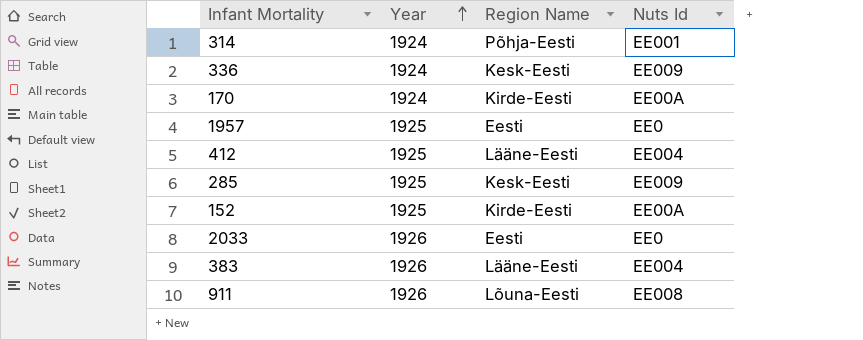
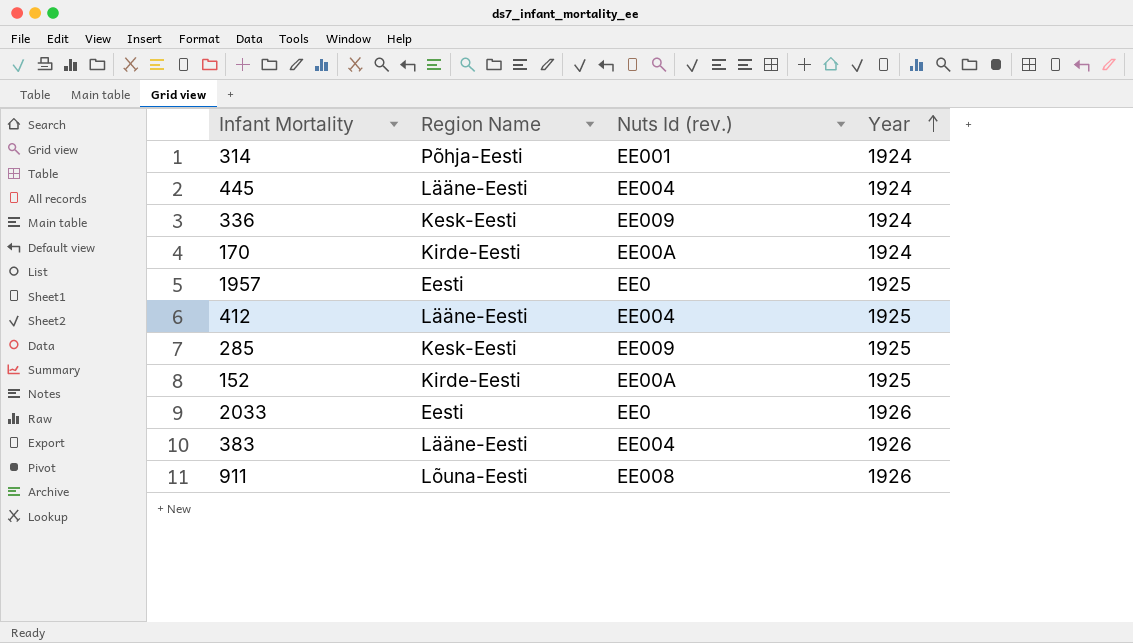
column name: Nuts Id -> Nuts Id (rev.)
column Year | position: 2 -> 4
row 445: none -> Lääne-Eesti | EE004 | 1924

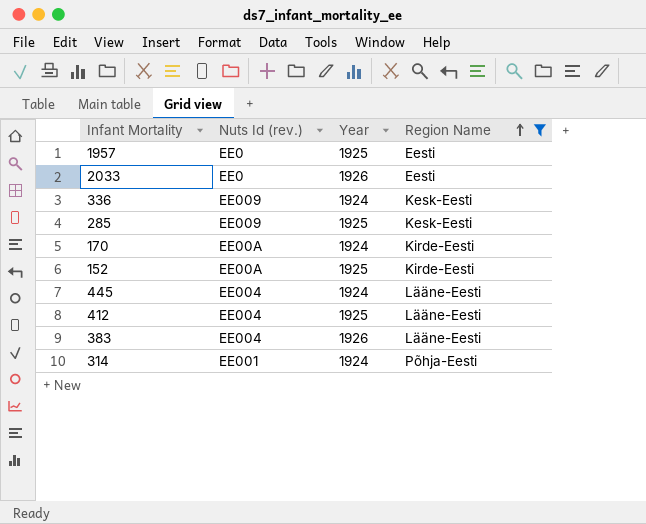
filter: none -> Region Name != Lõuna-Eesti
row order: Year ascending -> Region Name ascending
column Region Name | position: 2 -> 4

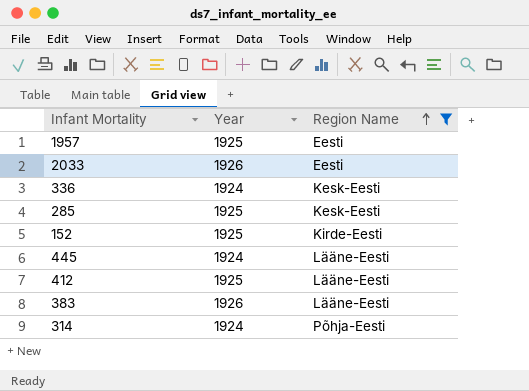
column Nuts Id (rev.) | position: 2 -> none
row 170: EE00A | 1924 | Kirde-Eesti -> none

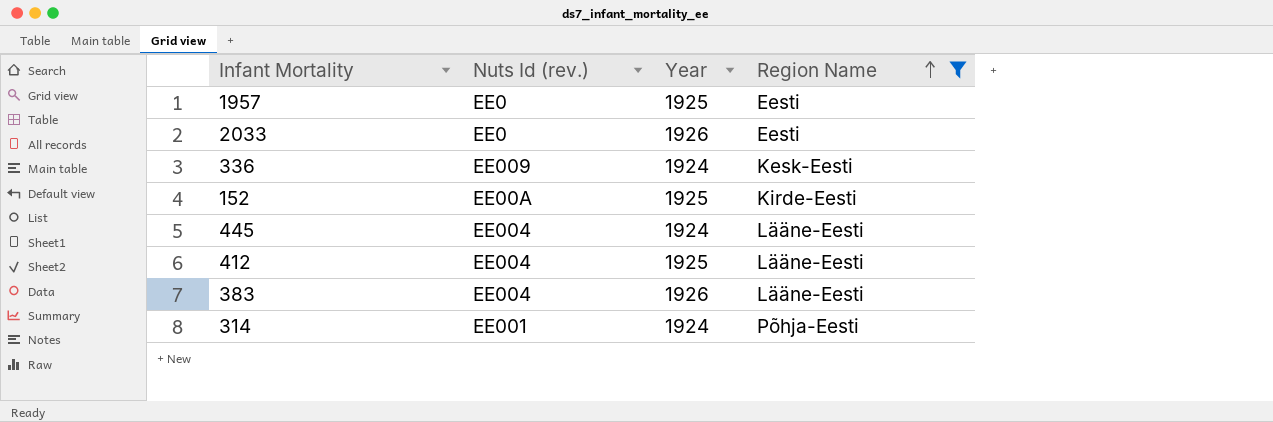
column Nuts Id (rev.) | position: none -> 2
row 285: 1925 | Kesk-Eesti -> none

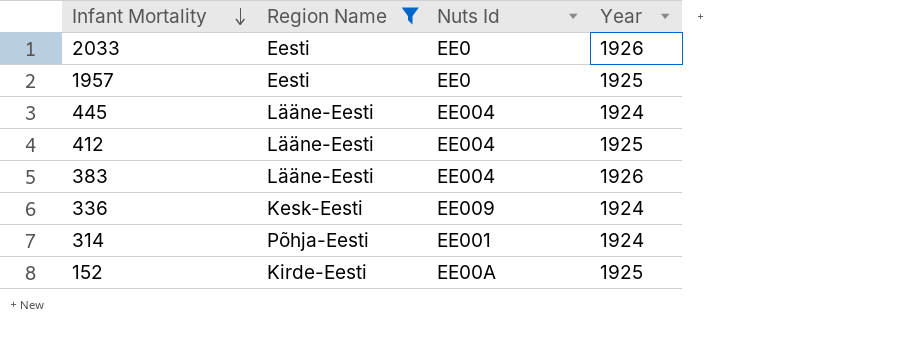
row order: Region Name ascending -> Infant Mortality descending
column Region Name | position: 4 -> 2
column name: Nuts Id (rev.) -> Nuts Id

